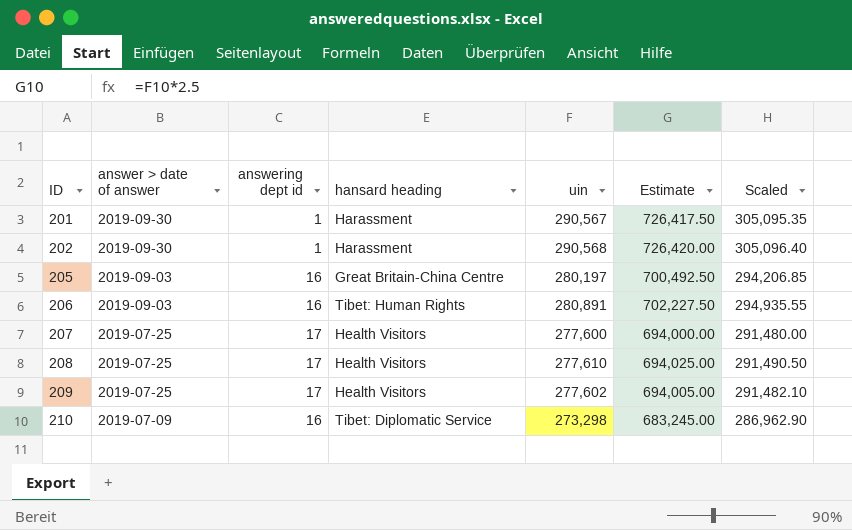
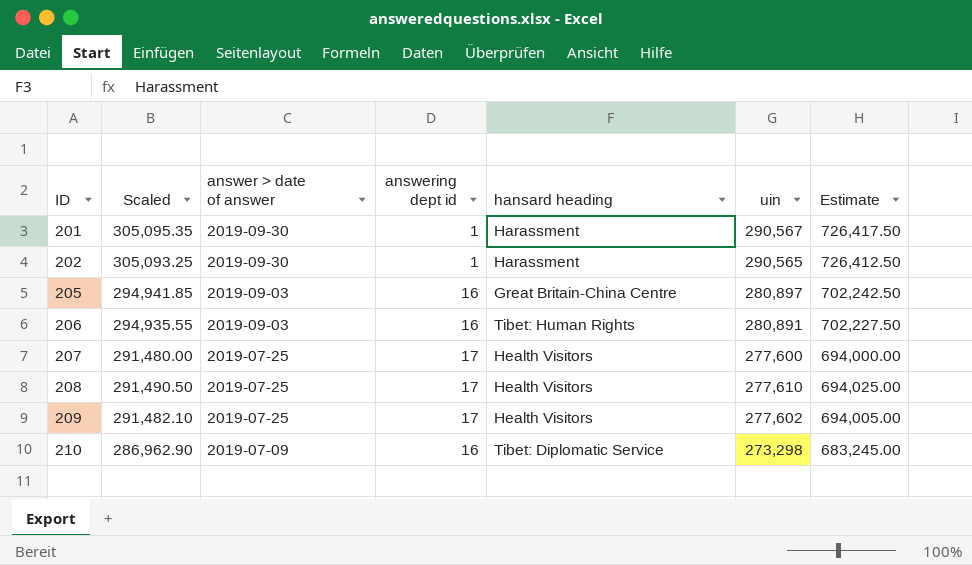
column Scaled | position: 7 -> 2
202 | Scaled: 305,096.40 -> 305,093.25
202 | uin: 290,568 -> 290,565
202 | Estimate: 726,420.00 -> 726,412.50
205 | Scaled: 294,206.85 -> 294,941.85
205 | uin: 280,197 -> 280,897
205 | Estimate: 700,492.50 -> 702,242.50

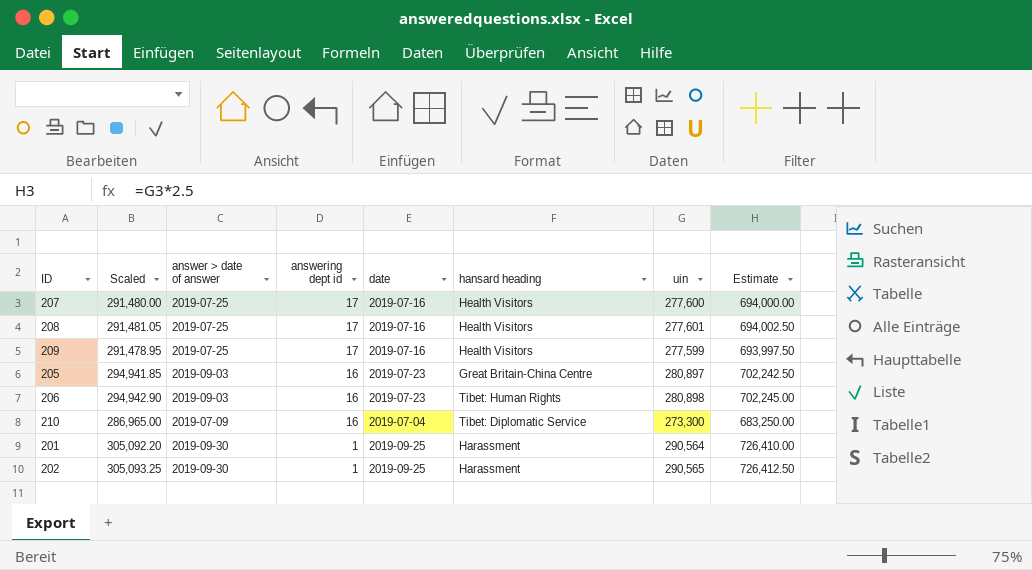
row order: ID ascending -> answering dept id descending
column date | position: none -> 5
208 | Scaled: 291,490.50 -> 291,481.05
208 | uin: 277,610 -> 277,601
208 | Estimate: 694,025.00 -> 694,002.50
209 | Scaled: 291,482.10 -> 291,478.95
209 | uin: 277,602 -> 277,599
209 | Estimate: 694,005.00 -> 693,997.50
206 | Scaled: 294,935.55 -> 294,942.90
206 | uin: 280,891 -> 280,898
206 | Estimate: 702,227.50 -> 702,245.00
210 | Scaled: 286,962.90 -> 286,965.00
210 | uin: 273,298 -> 273,300
210 | Estimate: 683,245.00 -> 683,250.00
201 | Scaled: 305,095.35 -> 305,092.20
201 | uin: 290,567 -> 290,564
201 | Estimate: 726,417.50 -> 726,410.00

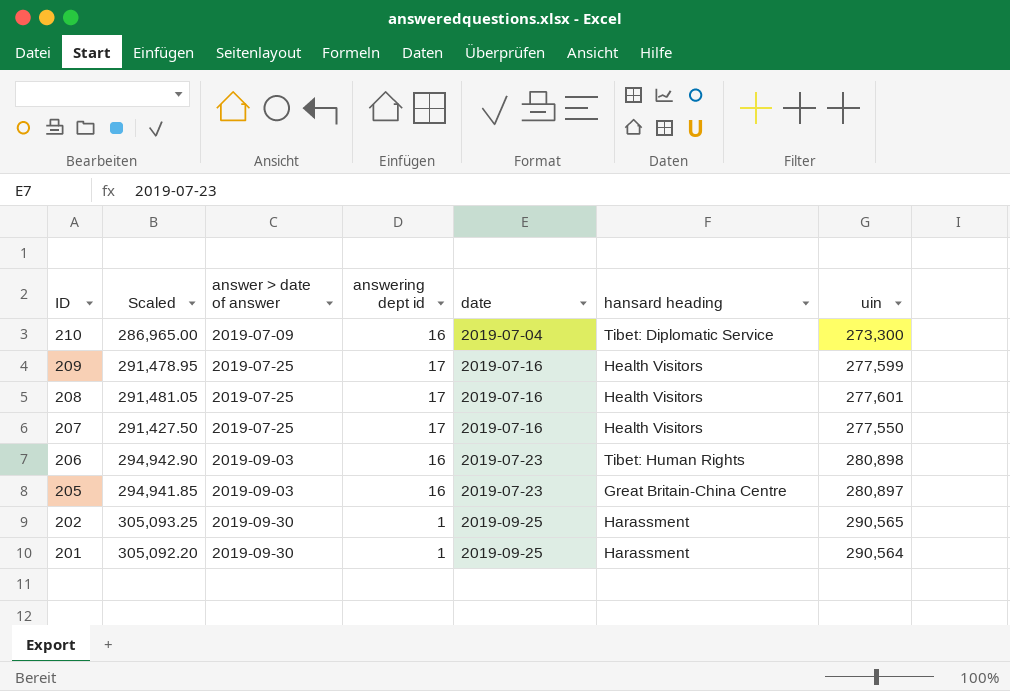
row order: answering dept id descending -> ID descending
column Estimate | formula: [uin] * 2.5 -> none
207 | Scaled: 291,480.00 -> 291,427.50
207 | uin: 277,600 -> 277,550

